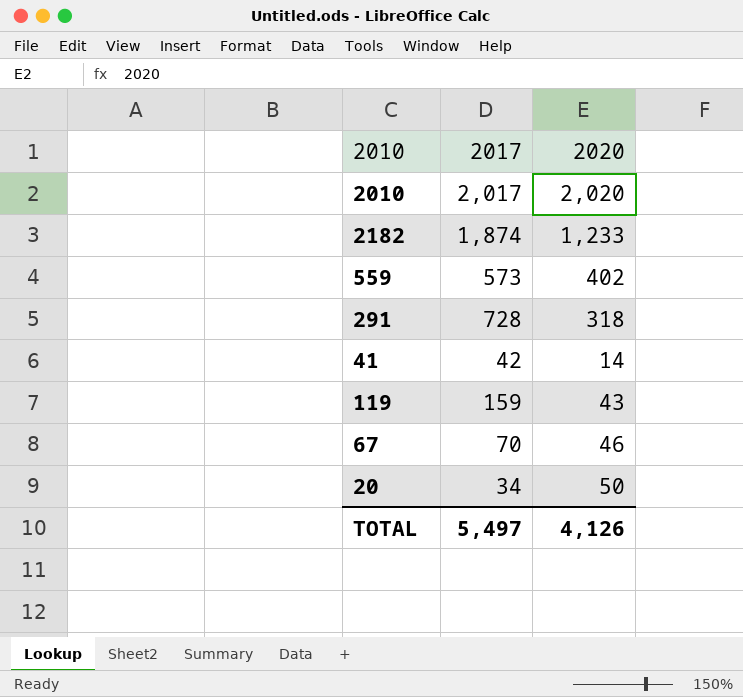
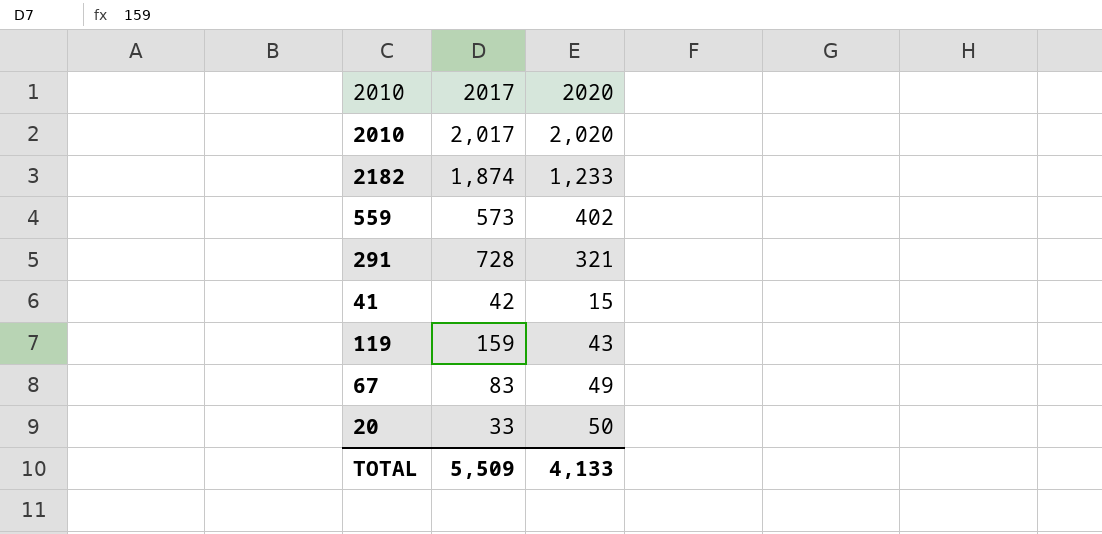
291 | 2020: 318 -> 321
41 | 2020: 14 -> 15
67 | 2017: 70 -> 83
67 | 2020: 46 -> 49
20 | 2017: 34 -> 33
TOTAL | 2017: 5,497 -> 5,509
TOTAL | 2020: 4,126 -> 4,133

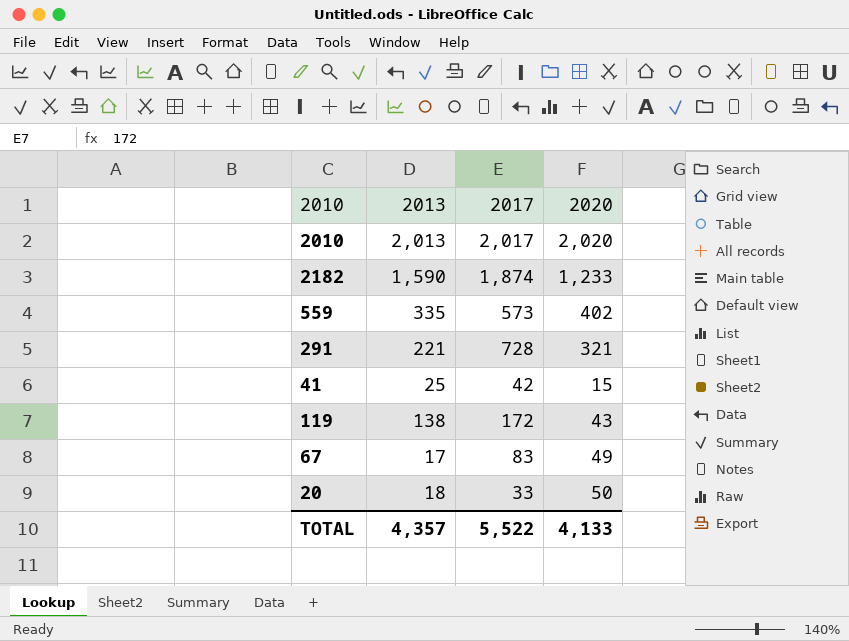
column 2013 | position: none -> 2
119 | 2017: 159 -> 172
TOTAL | 2017: 5,509 -> 5,522

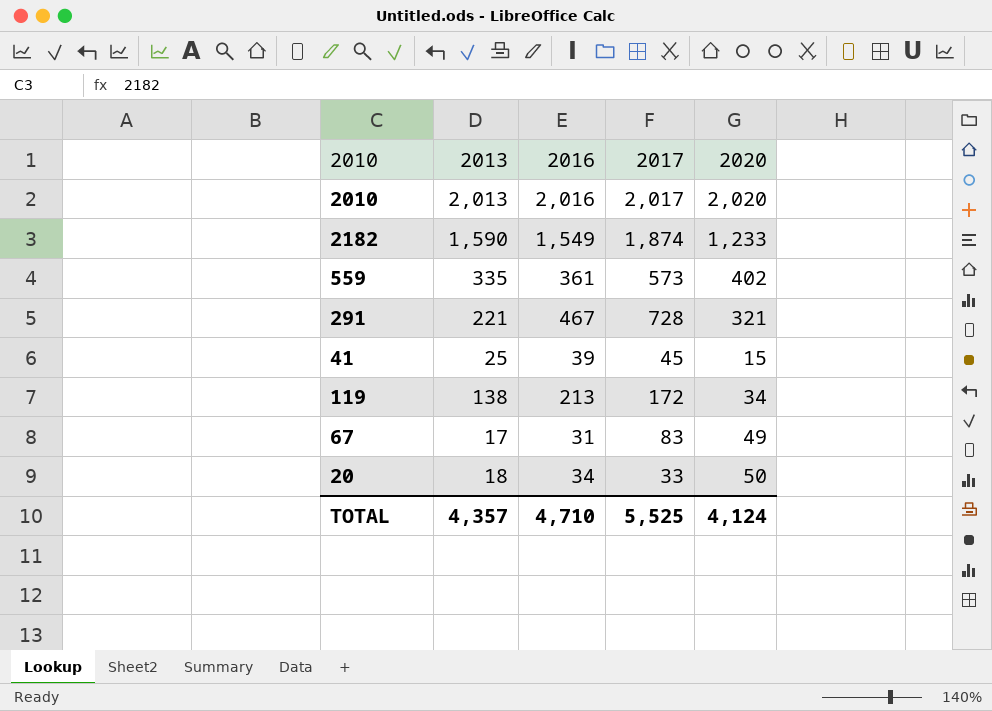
column 2016 | position: none -> 3
41 | 2017: 42 -> 45
119 | 2020: 43 -> 34
TOTAL | 2017: 5,522 -> 5,525
TOTAL | 2020: 4,133 -> 4,124

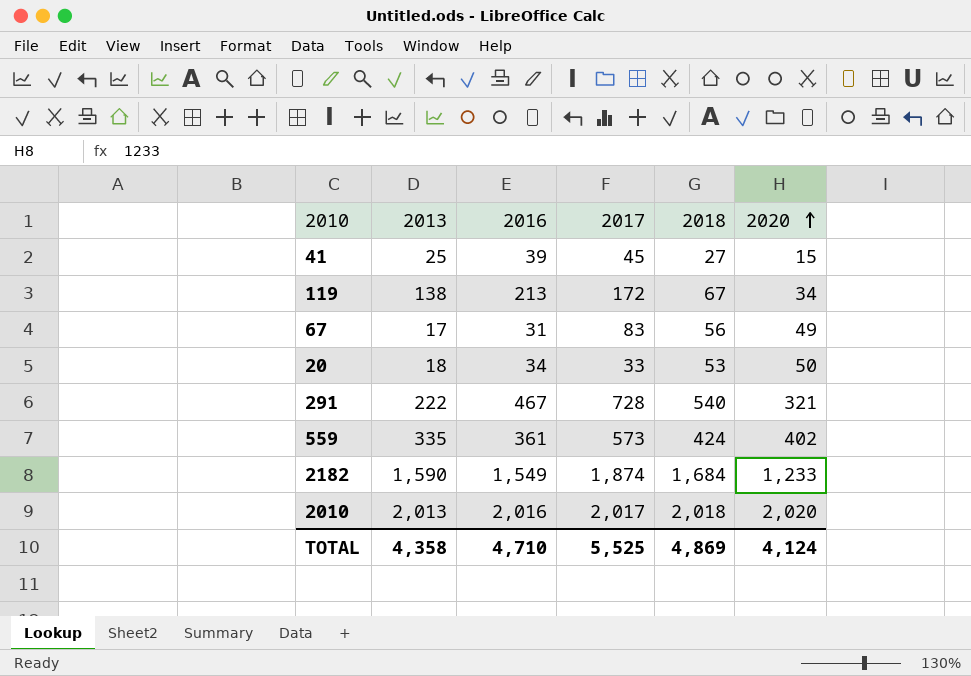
row order: none -> 2020 ascending
column 2018 | position: none -> 5
291 | 2013: 221 -> 222
TOTAL | 2013: 4,357 -> 4,358

